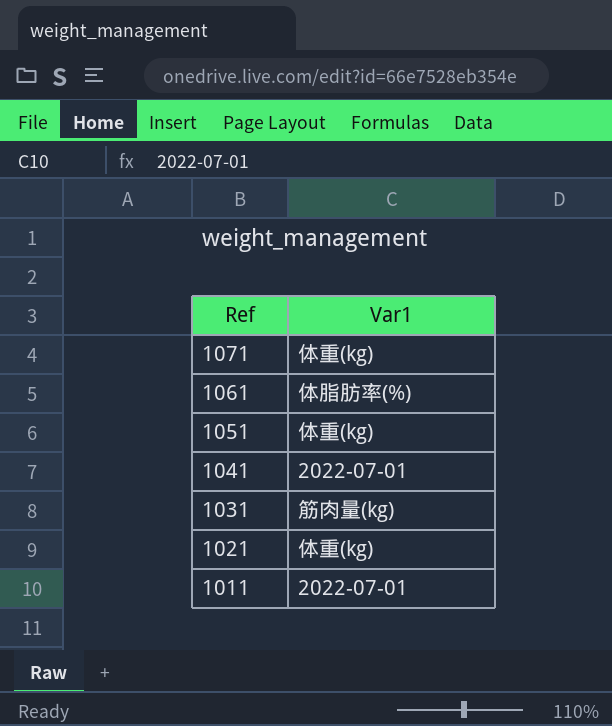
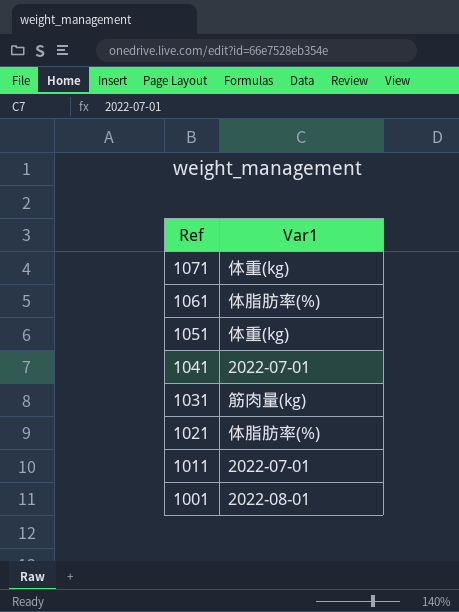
1021 | Var1: 体重(kg) -> 体脂肪率(%)
row 1001: none -> 2022-08-01

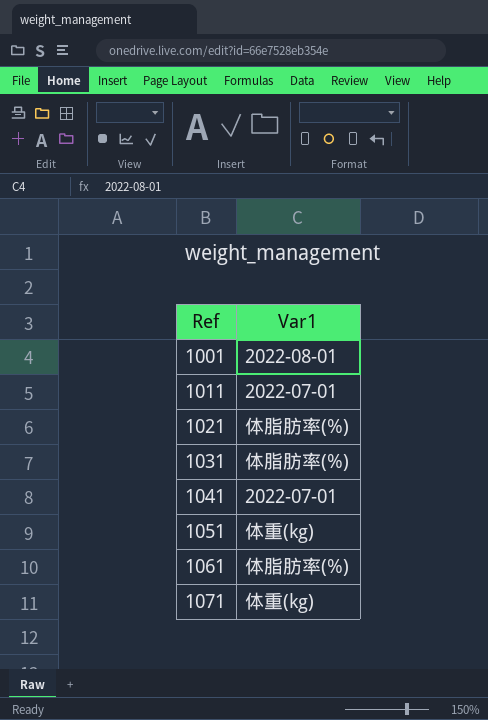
row order: Ref descending -> Ref ascending
1031 | Var1: 筋肉量(kg) -> 体脂肪率(%)

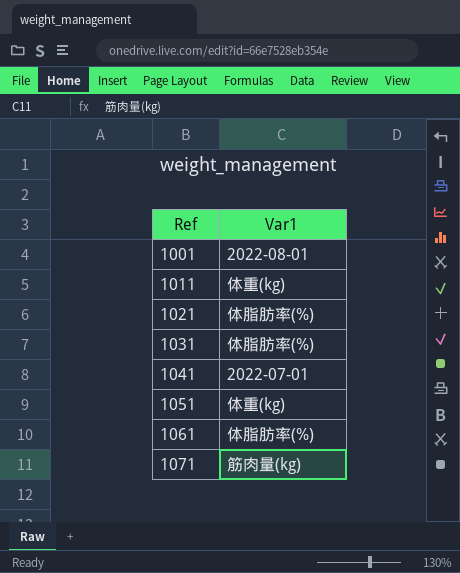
1011 | Var1: 2022-07-01 -> 体重(kg)
1071 | Var1: 体重(kg) -> 筋肉量(kg)

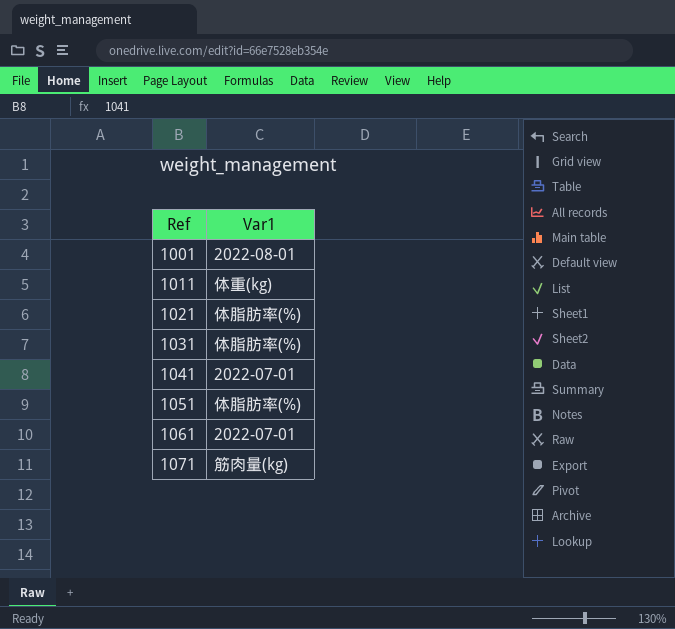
1051 | Var1: 体重(kg) -> 体脂肪率(%)
1061 | Var1: 体脂肪率(%) -> 2022-07-01

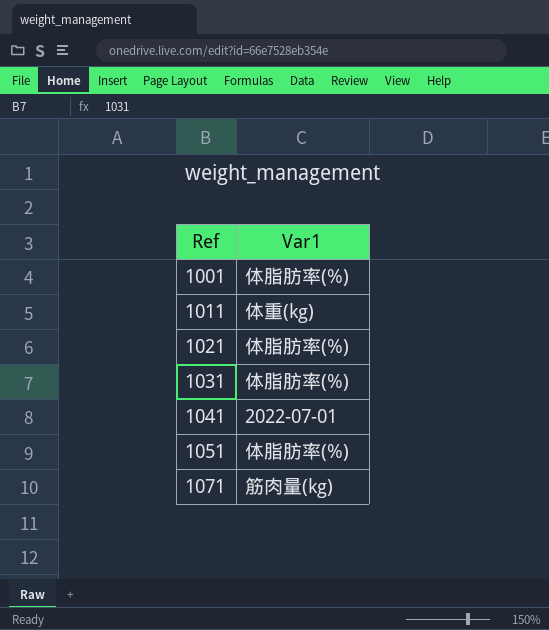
row 1061: 2022-07-01 -> none
1001 | Var1: 2022-08-01 -> 体脂肪率(%)

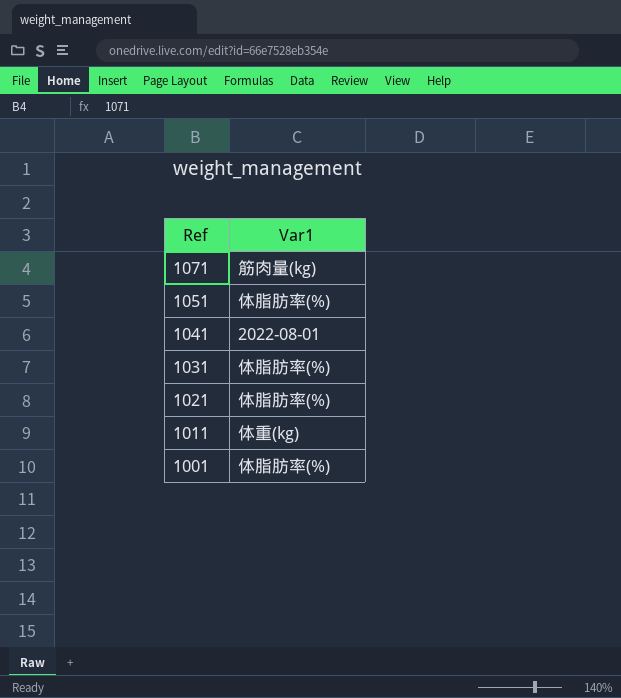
row order: Ref ascending -> Ref descending
1041 | Var1: 2022-07-01 -> 2022-08-01

